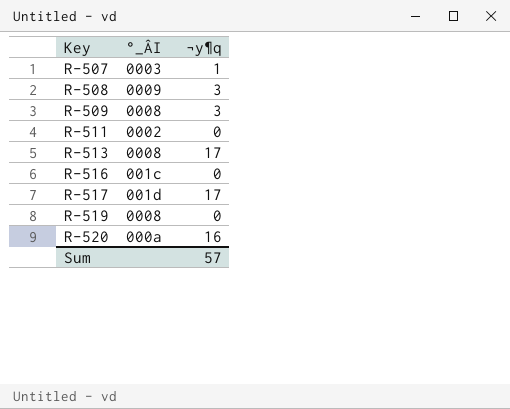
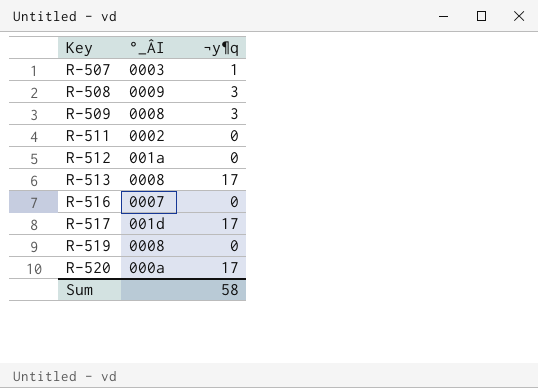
row R-512: none -> 001a | 0
R-516 | °_ÂI: 001c -> 0007
R-520 | ¬y¶q: 16 -> 17
Sum | ¬y¶q: 57 -> 58

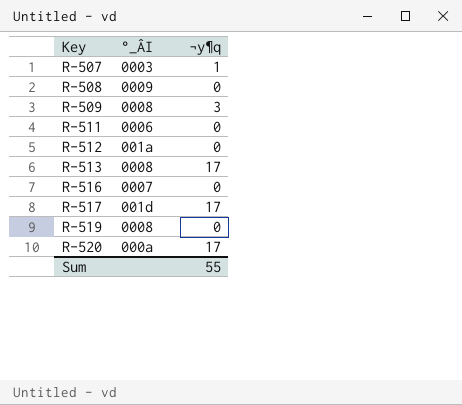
R-508 | ¬y¶q: 3 -> 0
R-511 | °_ÂI: 0002 -> 0006
Sum | ¬y¶q: 58 -> 55

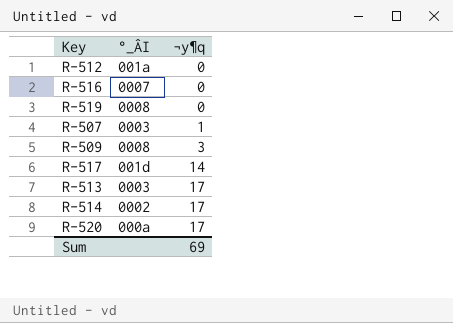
row order: Key ascending -> ¬y¶q ascending
row R-508: 0009 | 0 -> none
row R-511: 0006 | 0 -> none
R-517 | ¬y¶q: 17 -> 14
R-513 | °_ÂI: 0008 -> 0003
row R-514: none -> 0002 | 17
Sum | ¬y¶q: 55 -> 69

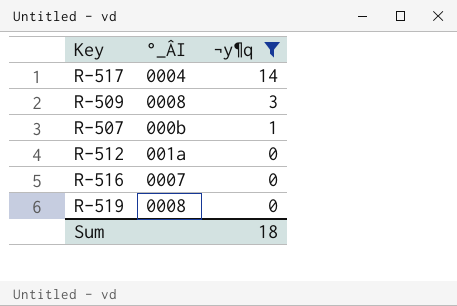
filter: none -> ¬y¶q != 17
row order: ¬y¶q ascending -> ¬y¶q descending
R-517 | °_ÂI: 001d -> 0004
R-507 | °_ÂI: 0003 -> 000b
Sum | ¬y¶q: 69 -> 18

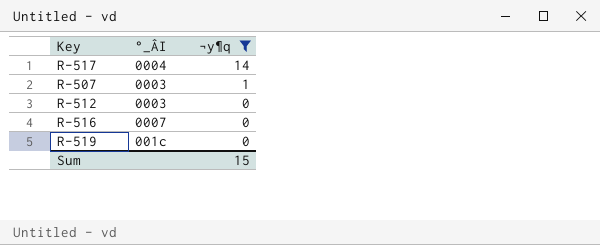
row R-509: 0008 | 3 -> none
R-507 | °_ÂI: 000b -> 0003
R-512 | °_ÂI: 001a -> 0003
R-519 | °_ÂI: 0008 -> 001c
Sum | ¬y¶q: 18 -> 15

